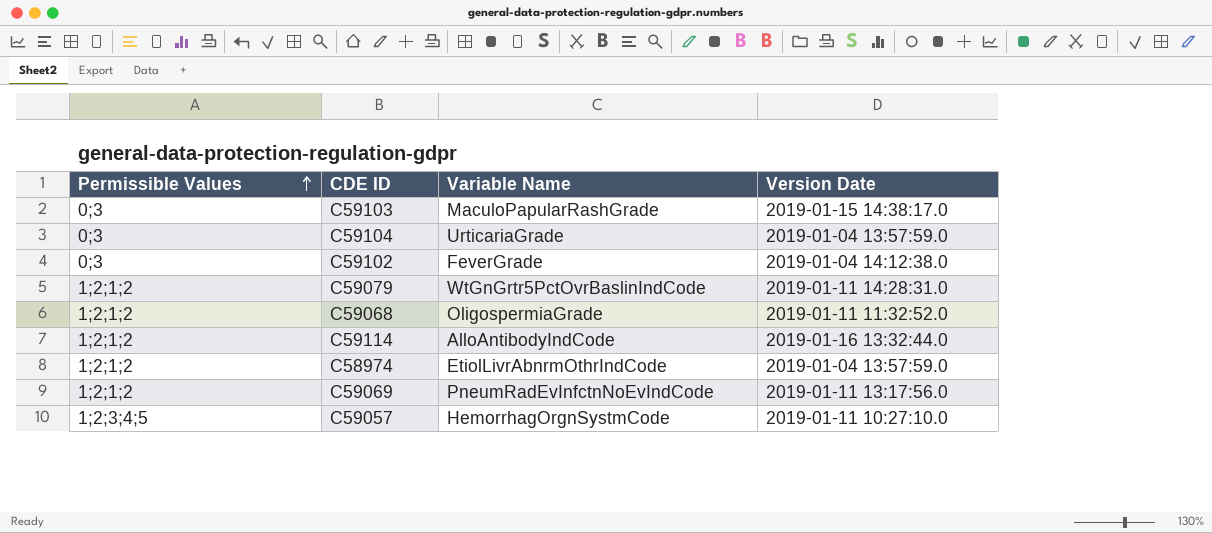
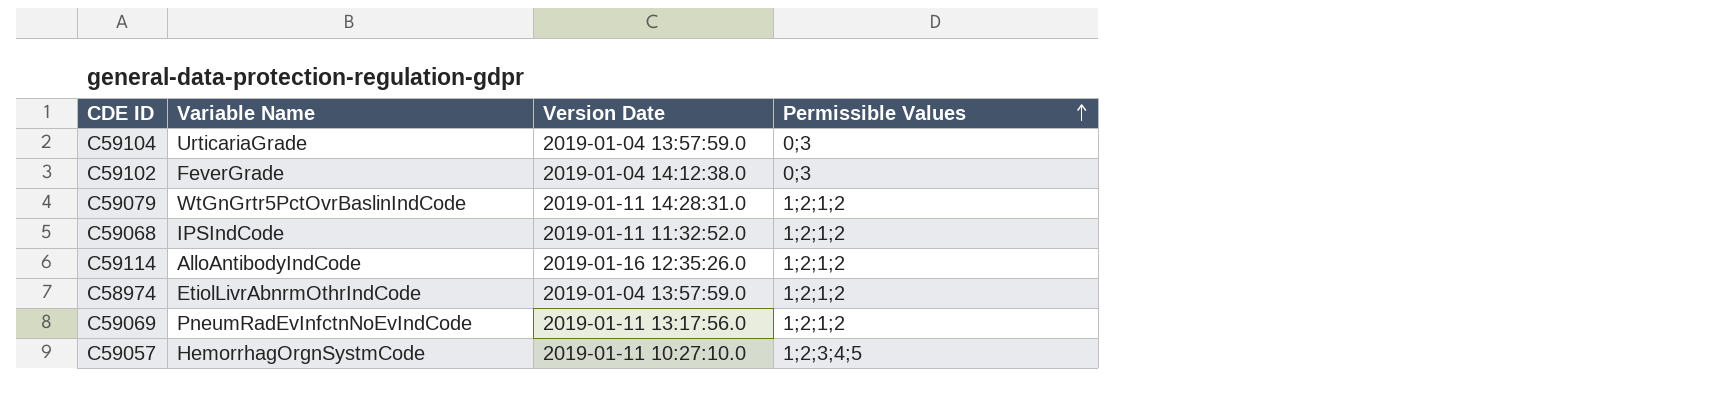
column Permissible Values | position: 1 -> 4
row C59103: 0;3 | MaculoPapularRashGrade | 2019-01-15 14:38:17.0 -> none
C59068 | Variable Name: OligospermiaGrade -> IPSIndCode
C59114 | Version Date: 2019-01-16 13:32:44.0 -> 2019-01-16 12:35:26.0

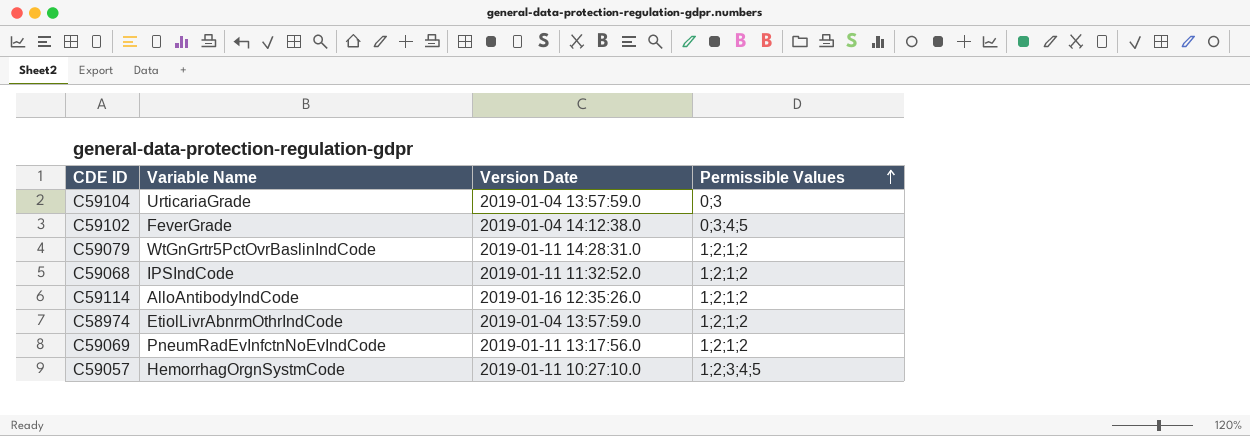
C59102 | Permissible Values: 0;3 -> 0;3;4;5

